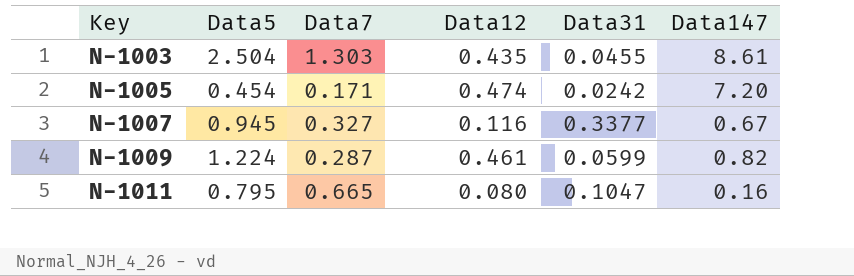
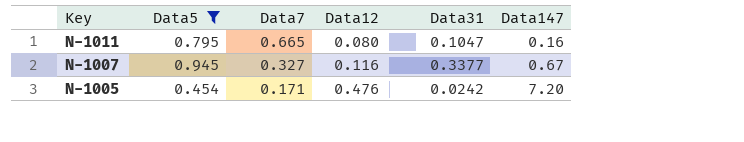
filter: none -> Data5 <= 0.945
row order: Key ascending -> Key descending
N-1005 | Data12: 0.474 -> 0.476

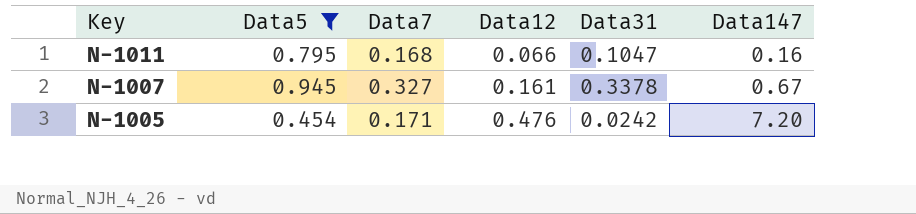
N-1011 | Data7: 0.665 -> 0.168
N-1011 | Data12: 0.080 -> 0.066
N-1007 | Data12: 0.116 -> 0.161
N-1007 | Data31: 0.3377 -> 0.3378

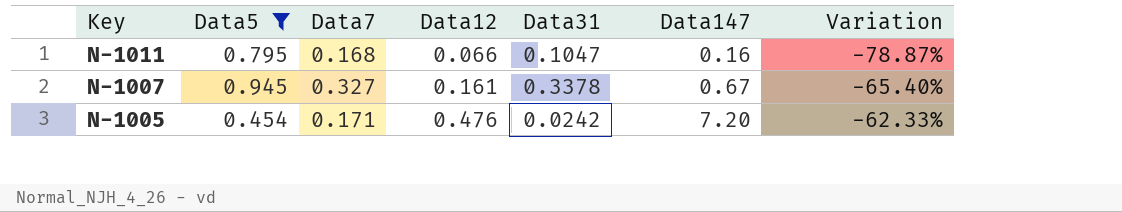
column Variation | formula: none -> ([Data7] - [Data5]) / [Data5]

